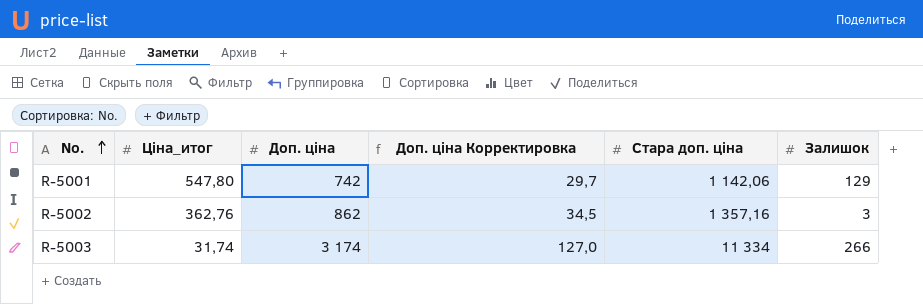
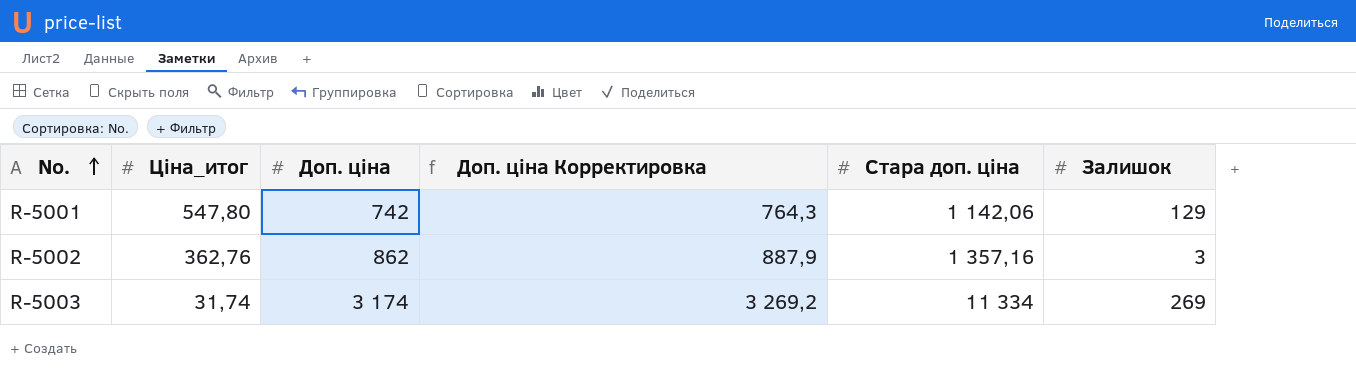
column Доп. ціна Корректировка | formula: [Доп. ціна] * 0,04 -> [Доп. ціна] * 1,03
R-5003 | Залишок: 266 -> 269

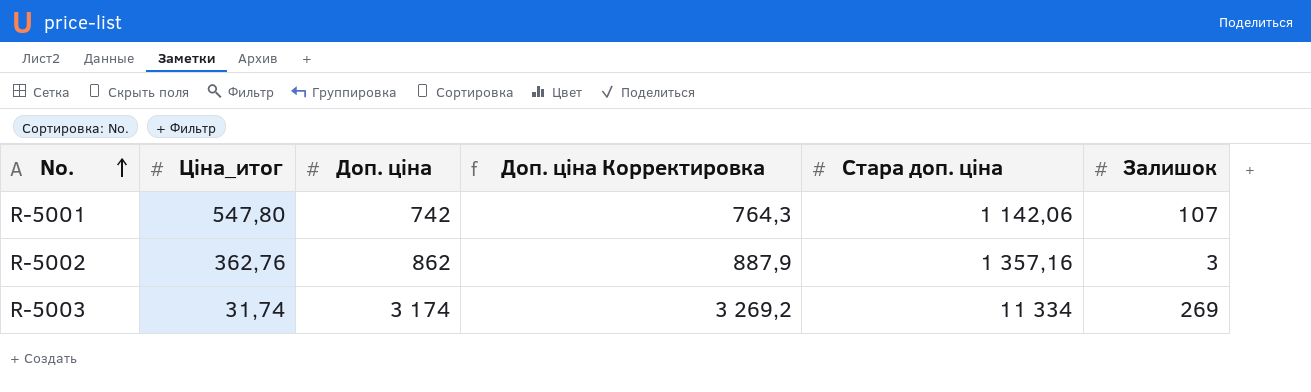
R-5001 | Залишок: 129 -> 107

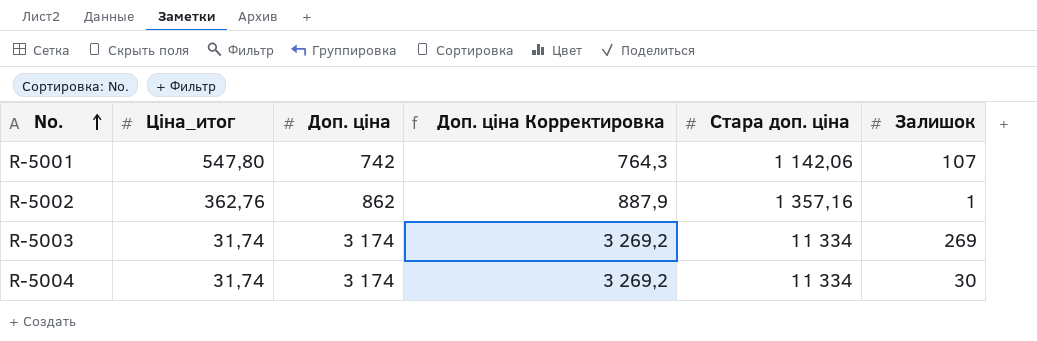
R-5002 | Залишок: 3 -> 1
row R-5004: none -> 31,74 | 3 174 | 3 269,2 | 11 334 | 30

